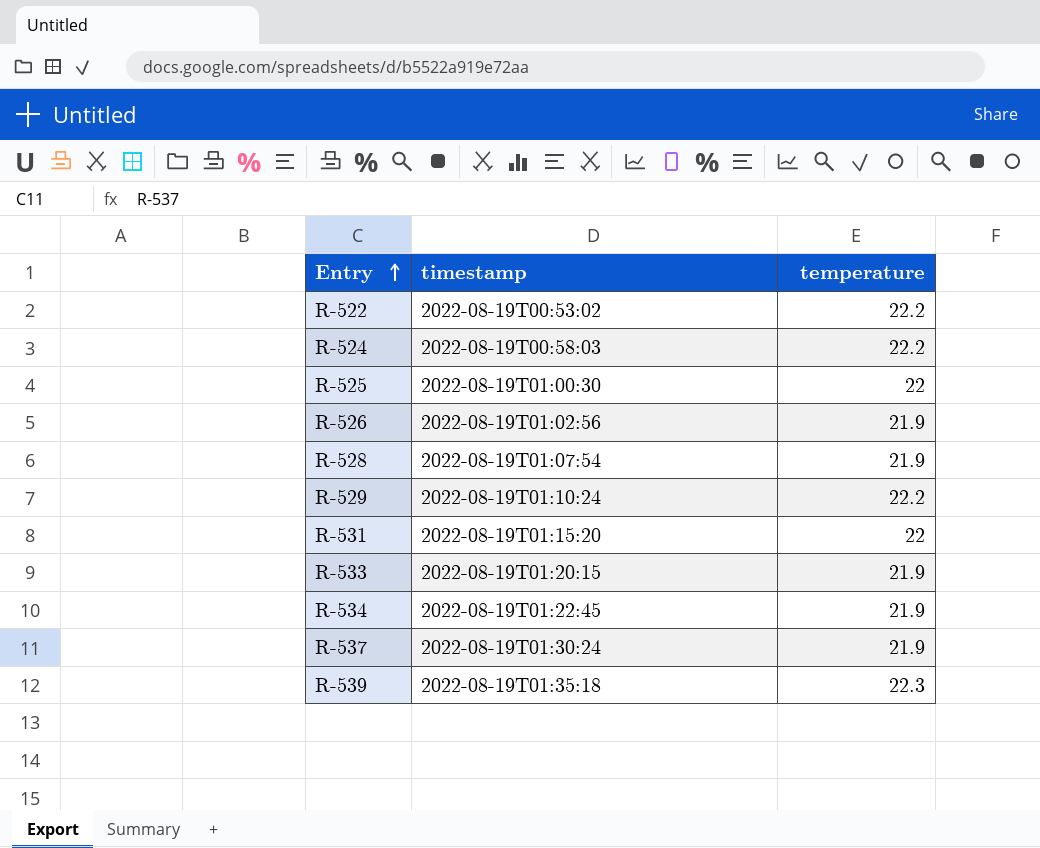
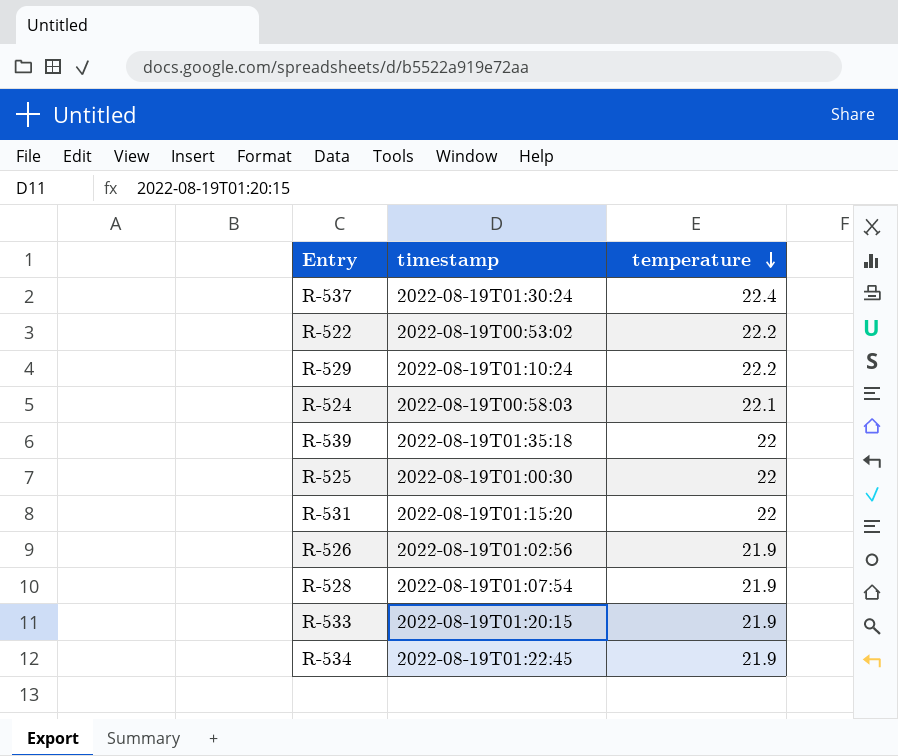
row order: Entry ascending -> temperature descending
R-537 | temperature: 21.9 -> 22.4
R-524 | temperature: 22.2 -> 22.1
R-539 | temperature: 22.3 -> 22

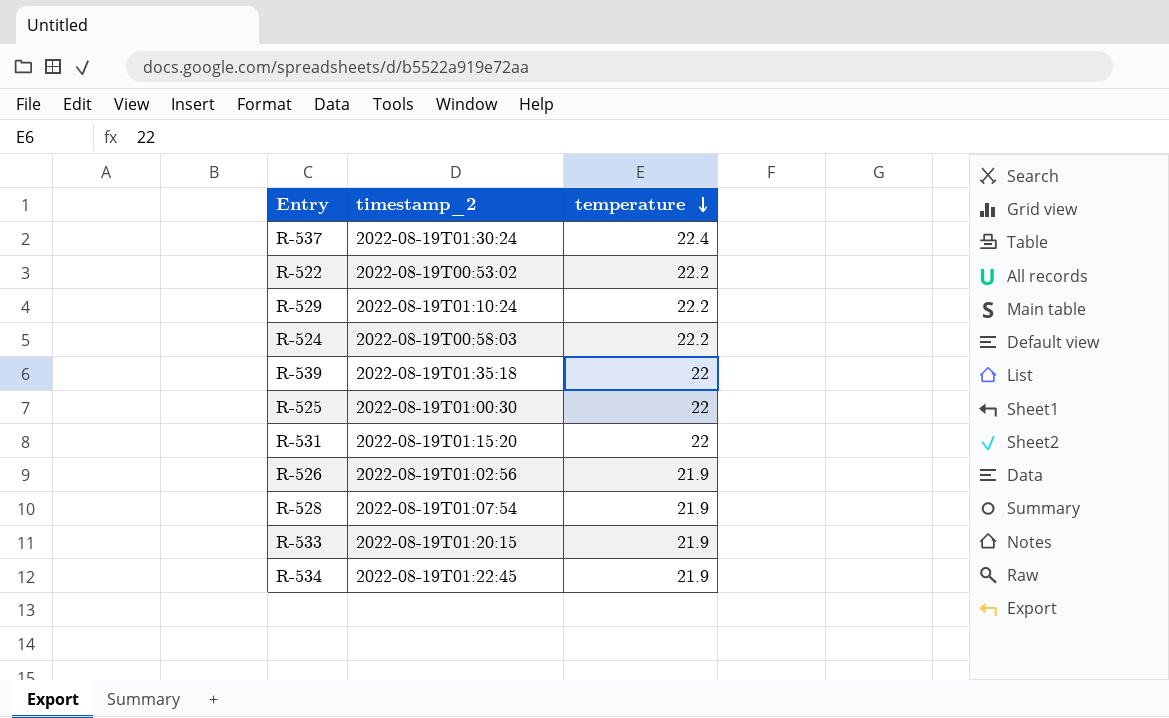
column name: timestamp -> timestamp_2
R-524 | temperature: 22.1 -> 22.2

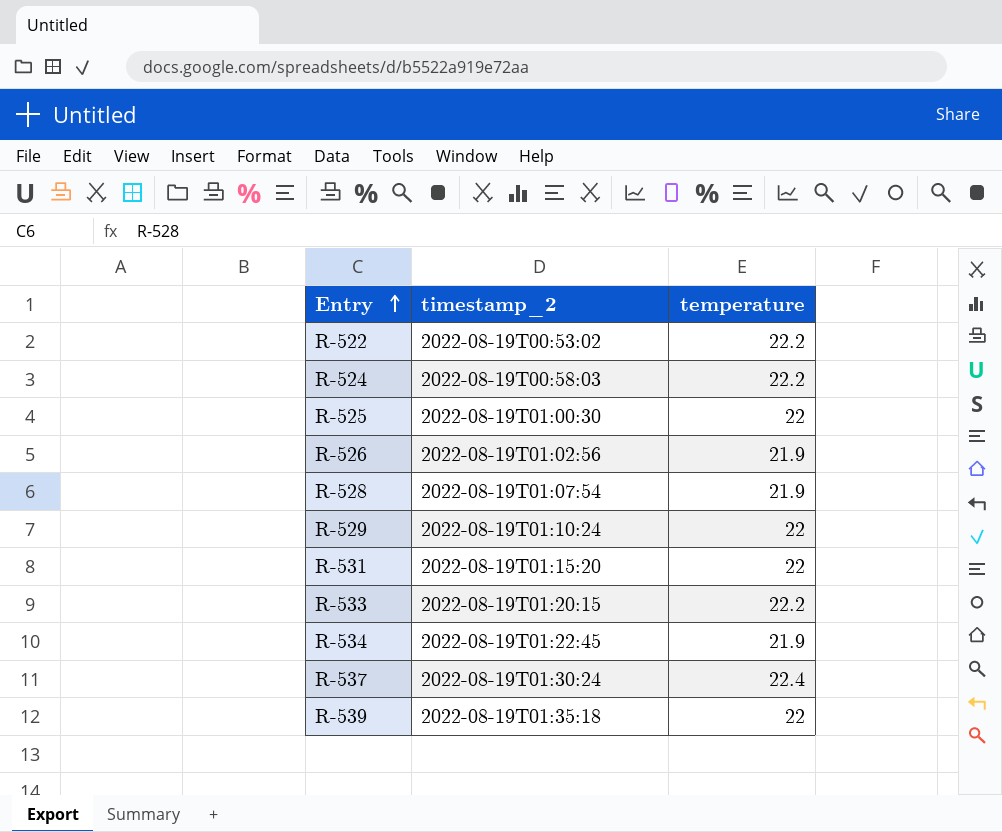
row order: temperature descending -> Entry ascending
R-529 | temperature: 22.2 -> 22
R-533 | temperature: 21.9 -> 22.2

